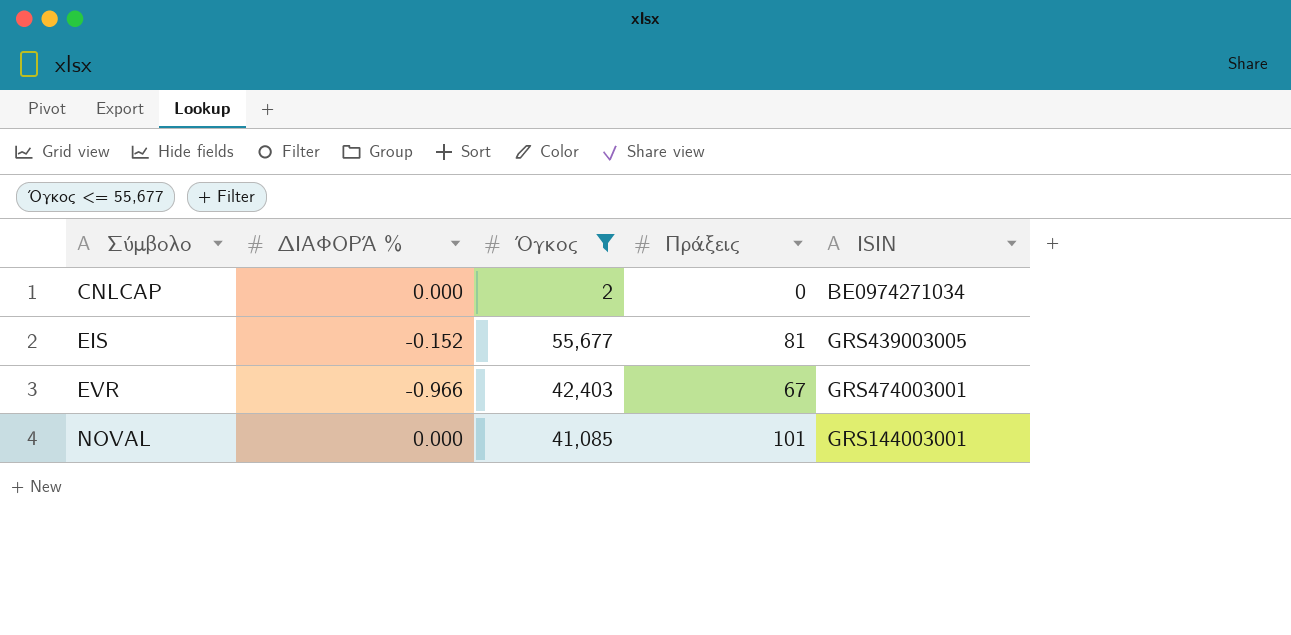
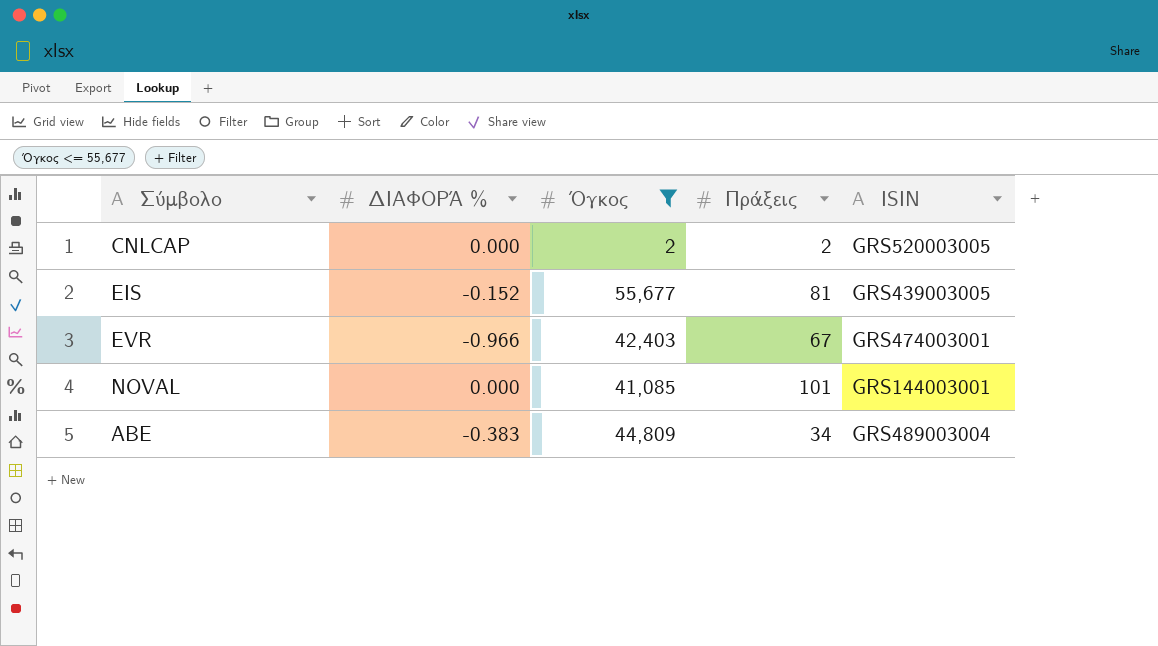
CNLCAP | Πράξεις: 0 -> 2
CNLCAP | ISIN: BE0974271034 -> GRS520003005
row ΑΒΕ: none -> -0.383 | 44,809 | 34 | GRS489003004

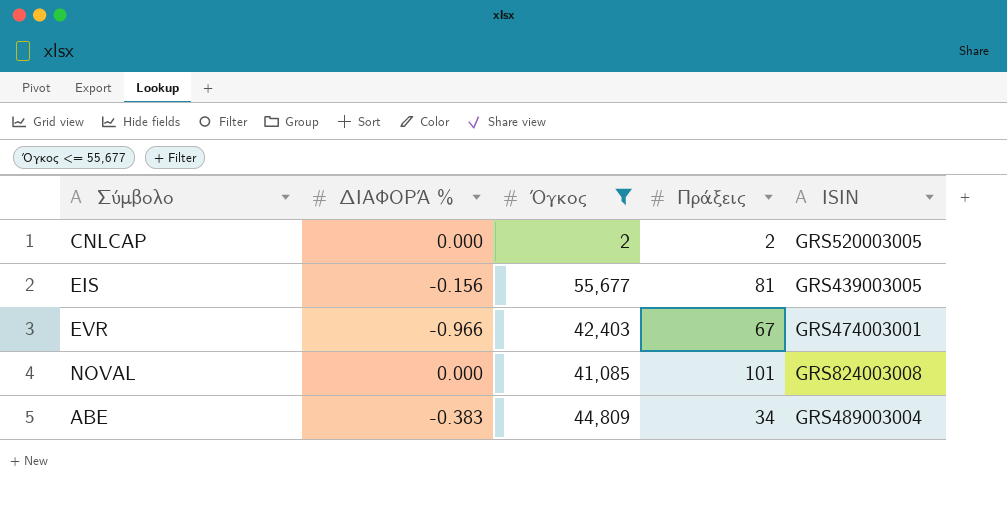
EIS | ΔΙΑΦΟΡΆ %: -0.152 -> -0.156
NOVAL | ISIN: GRS144003001 -> GRS824003008

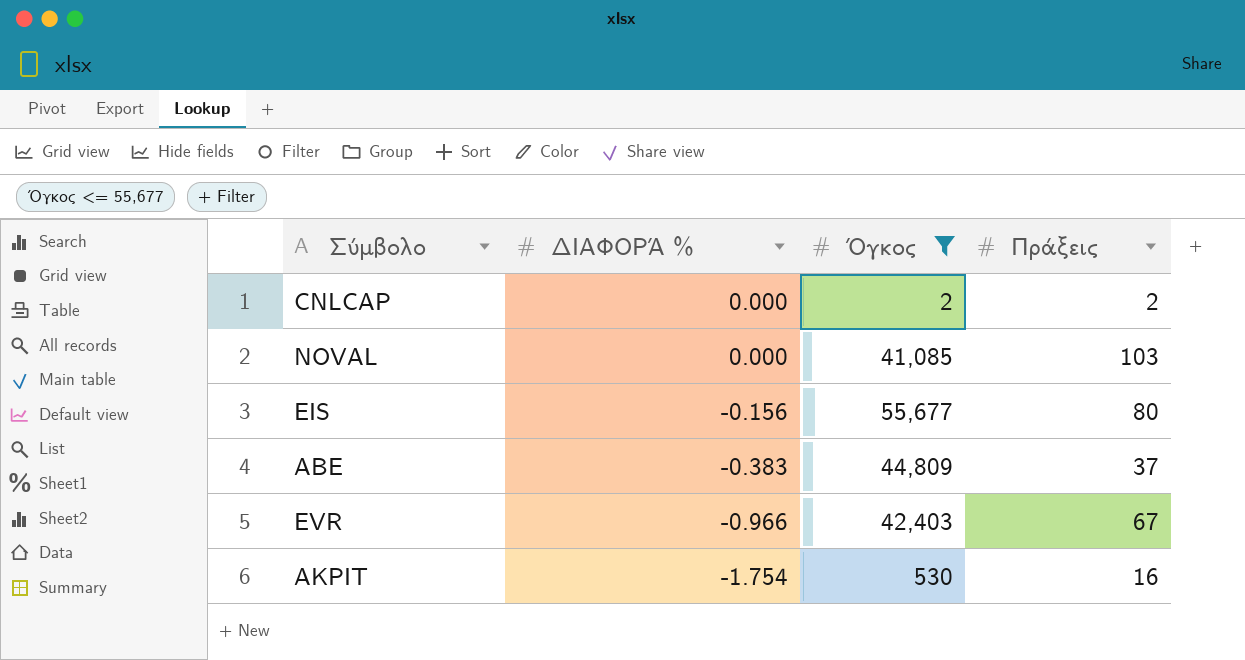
row order: Σύμβολο ascending -> ΔΙΑΦΟΡΆ % descending
column ISIN | position: 5 -> none
NOVAL | Πράξεις: 101 -> 103
EIS | Πράξεις: 81 -> 80
ΑΒΕ | Πράξεις: 34 -> 37
row ΑΚΡΙΤ: none -> -1.754 | 530 | 16

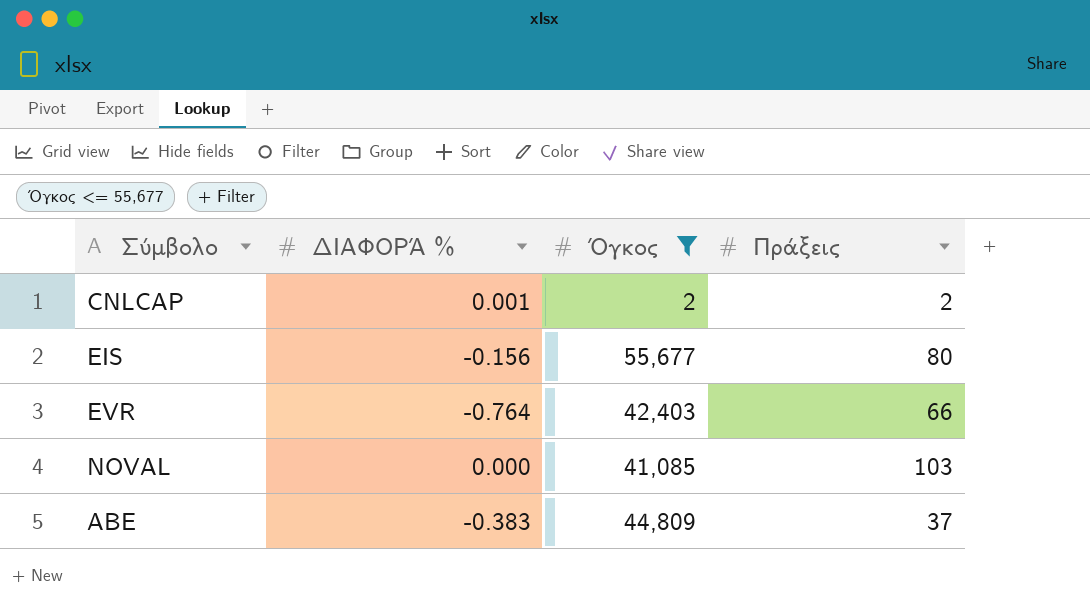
row order: ΔΙΑΦΟΡΆ % descending -> Σύμβολο ascending
row ΑΚΡΙΤ: -1.754 | 530 | 16 -> none
CNLCAP | ΔΙΑΦΟΡΆ %: 0.000 -> 0.001
EVR | ΔΙΑΦΟΡΆ %: -0.966 -> -0.764
EVR | Πράξεις: 67 -> 66

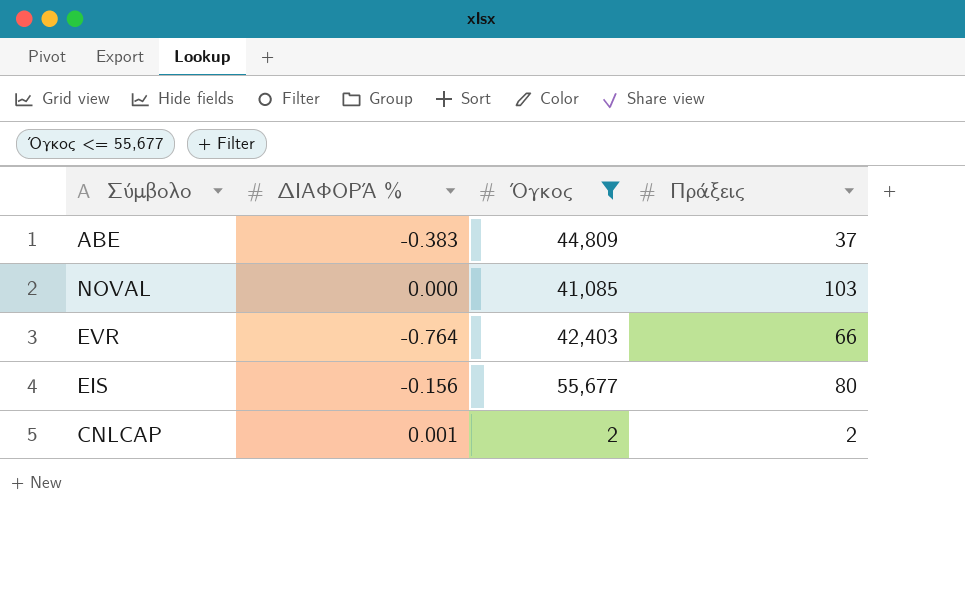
row order: Σύμβολο ascending -> Σύμβολο descending

